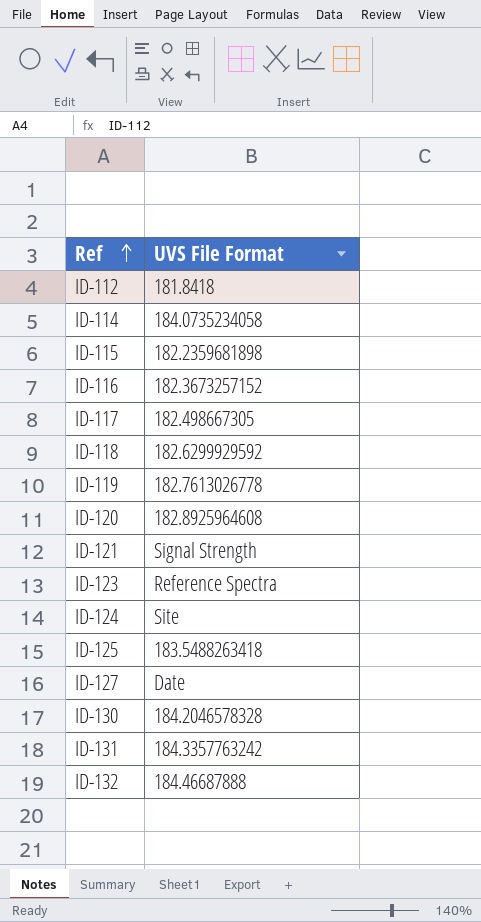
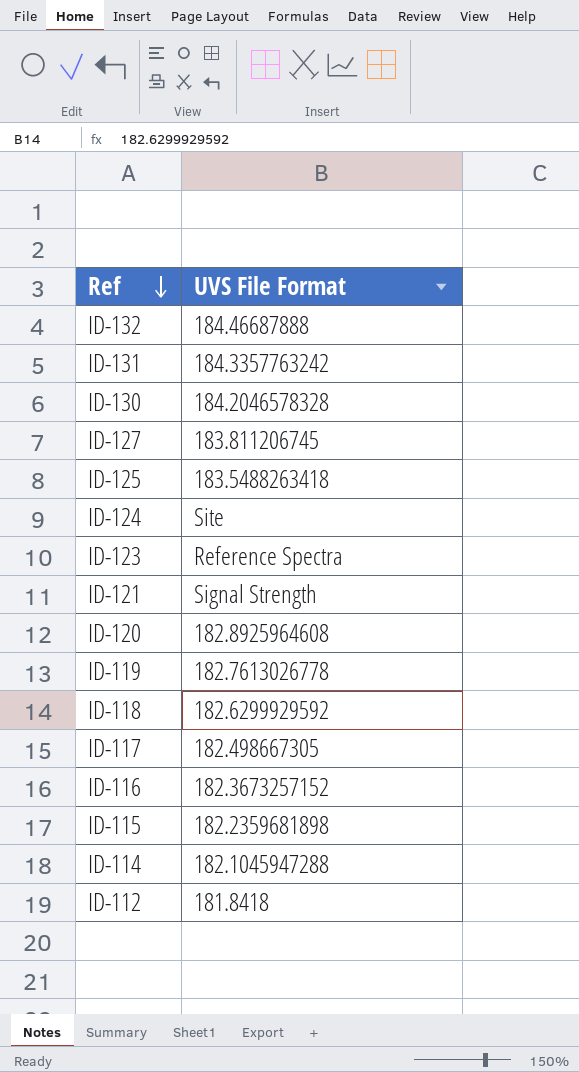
row order: Ref ascending -> Ref descending
ID-127 | UVS File Format: Date -> 183.811206745
ID-114 | UVS File Format: 184.0735234058 -> 182.1045947288

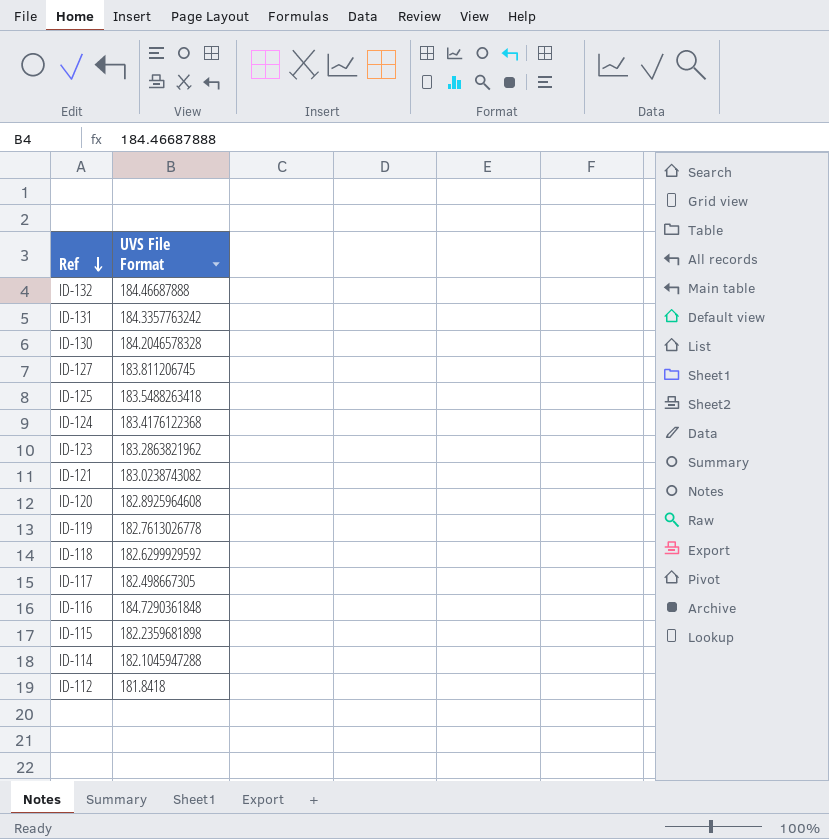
ID-124 | UVS File Format: Site -> 183.4176122368
ID-123 | UVS File Format: Reference Spectra -> 183.2863821962
ID-121 | UVS File Format: Signal Strength -> 183.0238743082
ID-116 | UVS File Format: 182.3673257152 -> 184.7290361848

